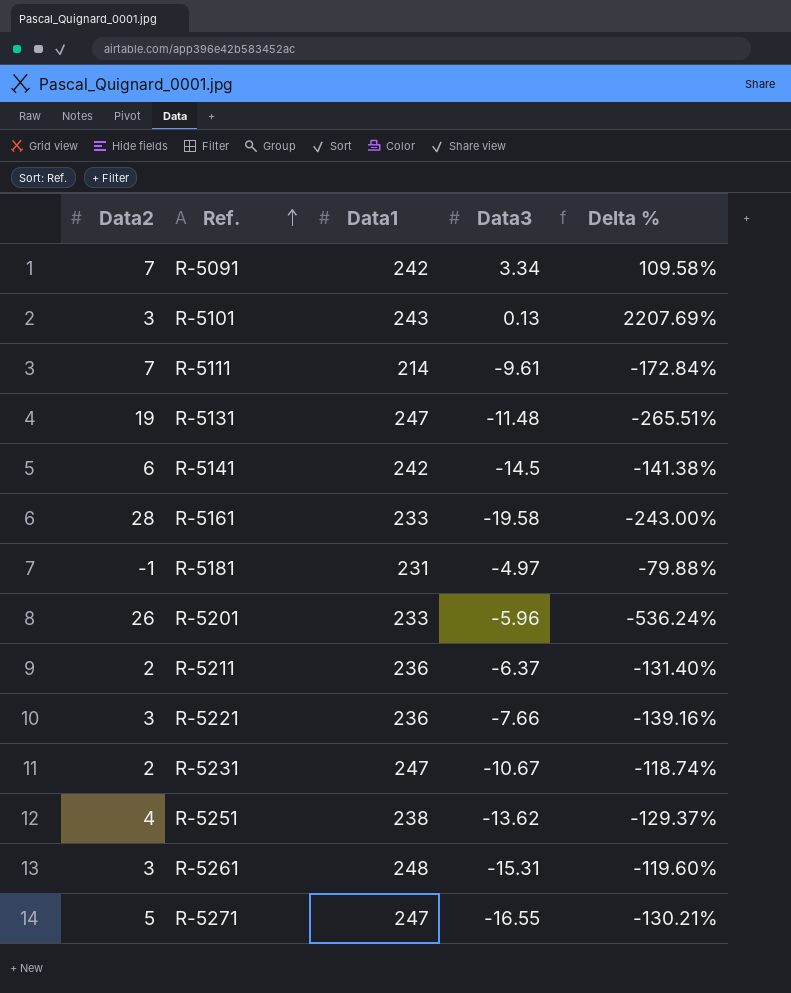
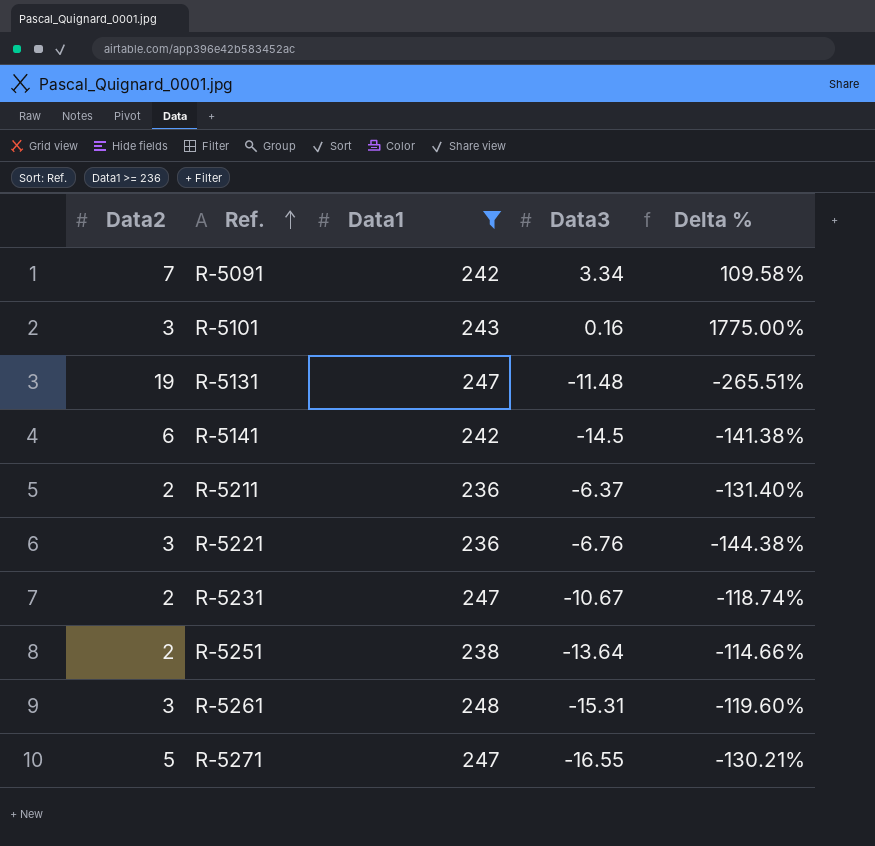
filter: none -> Data1 >= 236
R-5101 | Data3: 0.13 -> 0.16
R-5101 | Delta %: 2207.69% -> 1775.00%
R-5221 | Data3: -7.66 -> -6.76
R-5221 | Delta %: -139.16% -> -144.38%
R-5251 | Data2: 4 -> 2
R-5251 | Data3: -13.62 -> -13.64
R-5251 | Delta %: -129.37% -> -114.66%

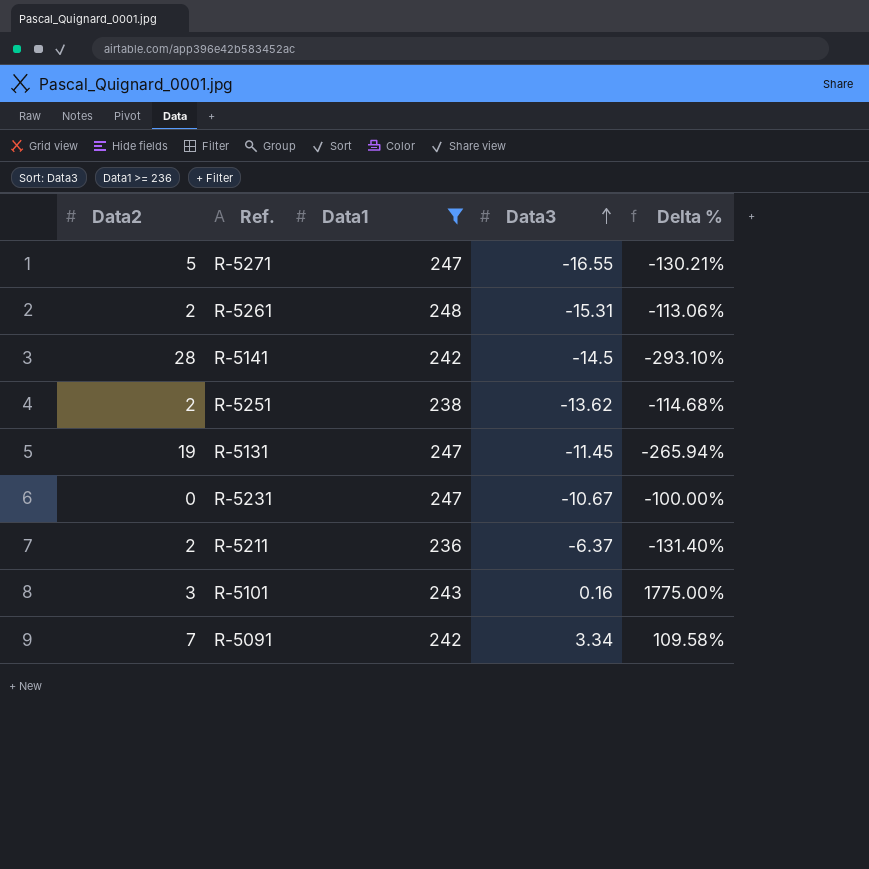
row order: Ref. ascending -> Data3 ascending
row R-5221: 3 | 236 | -6.76 | -144.38% -> none
R-5261 | Data2: 3 -> 2
R-5261 | Delta %: -119.60% -> -113.06%
R-5141 | Data2: 6 -> 28
R-5141 | Delta %: -141.38% -> -293.10%
R-5251 | Data3: -13.64 -> -13.62
R-5251 | Delta %: -114.66% -> -114.68%
R-5131 | Data3: -11.48 -> -11.45
R-5131 | Delta %: -265.51% -> -265.94%
R-5231 | Data2: 2 -> 0
R-5231 | Delta %: -118.74% -> -100.00%

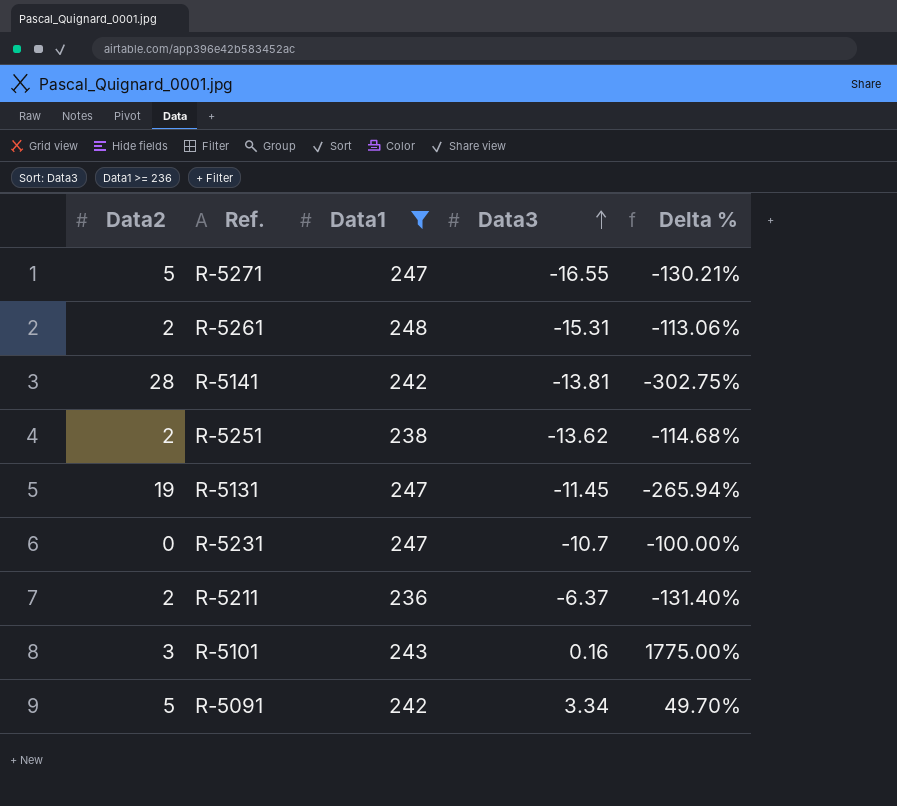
R-5141 | Data3: -14.5 -> -13.81
R-5141 | Delta %: -293.10% -> -302.75%
R-5231 | Data3: -10.67 -> -10.7
R-5091 | Data2: 7 -> 5
R-5091 | Delta %: 109.58% -> 49.70%

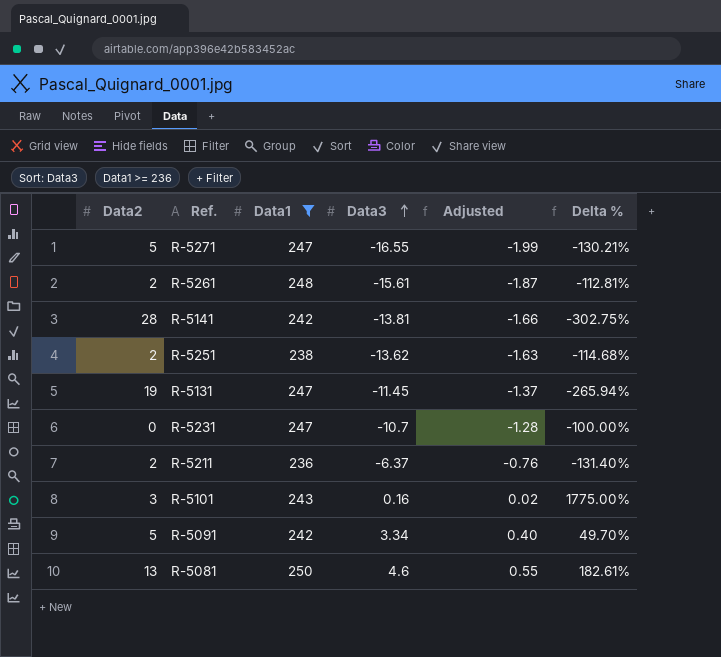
column Adjusted | formula: none -> [Data3] * 0.12
R-5261 | Data3: -15.31 -> -15.61
R-5261 | Delta %: -113.06% -> -112.81%
row R-5081: none -> 13 | 250 | 4.6 | 0.55 | 182.61%

